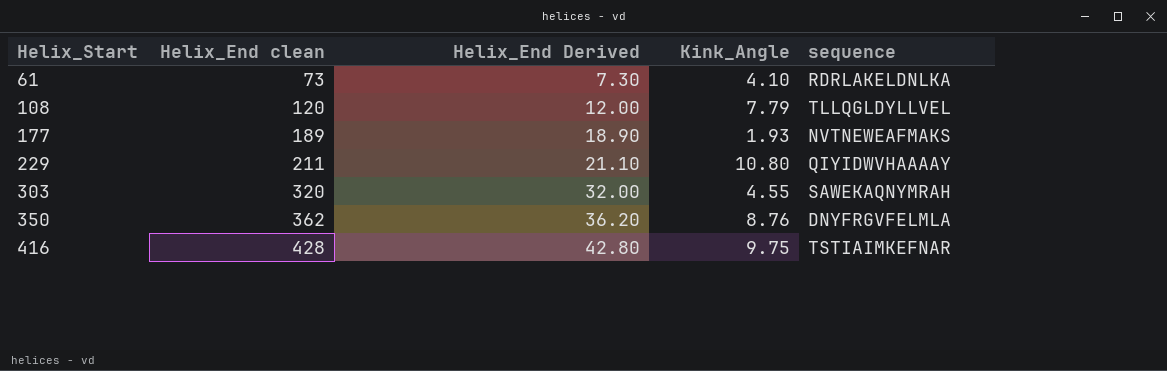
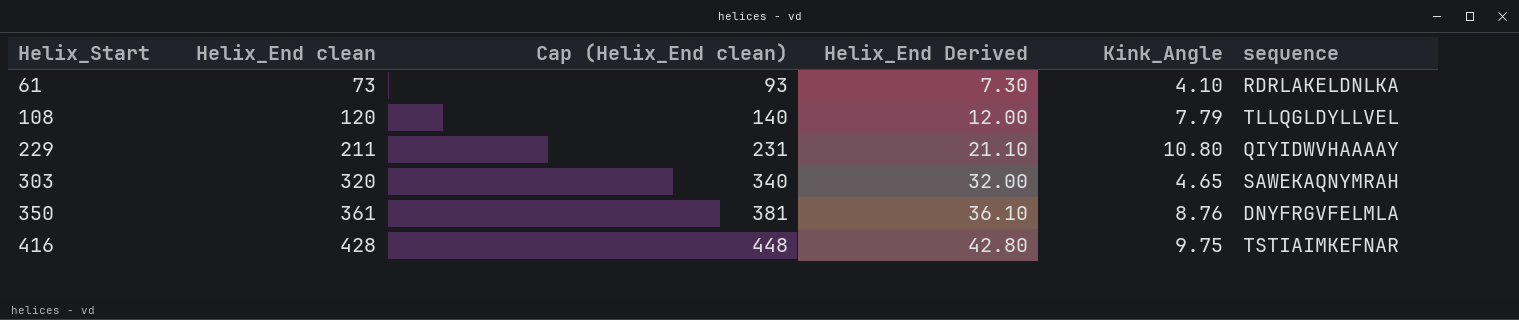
column Cap (Helix_End clean) | formula: none -> [Helix_End clean] + 20
row 177: 189 | 18.90 | 1.93 | NVTNEWEAFMAKS -> none
303 | Kink_Angle: 4.55 -> 4.65
350 | Helix_End clean: 362 -> 361
350 | Helix_End Derived: 36.20 -> 36.10

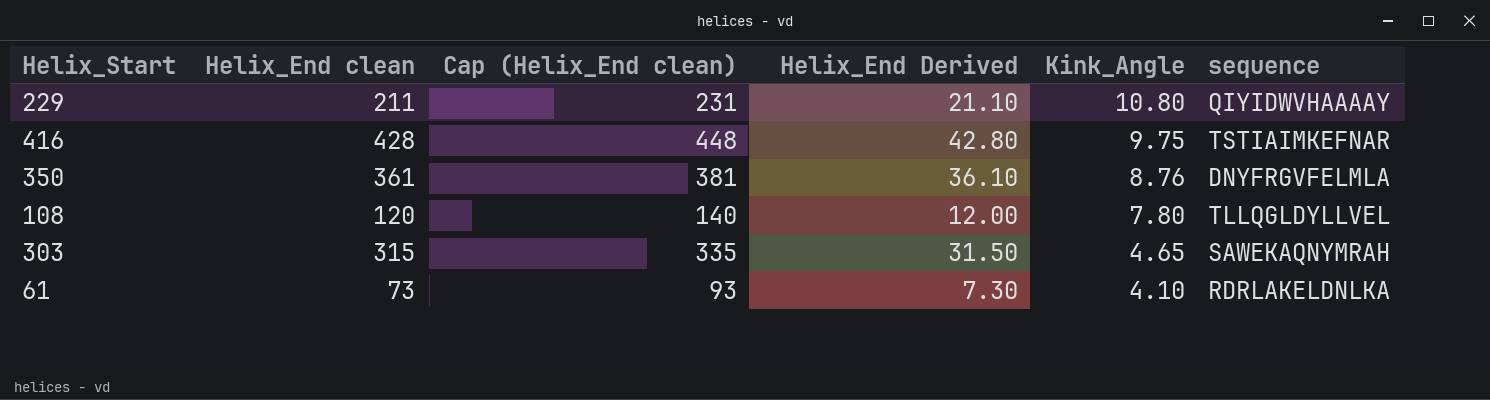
row order: Helix_Start ascending -> Kink_Angle descending
108 | Kink_Angle: 7.79 -> 7.80
303 | Helix_End clean: 320 -> 315
303 | Cap (Helix_End clean): 340 -> 335
303 | Helix_End Derived: 32.00 -> 31.50

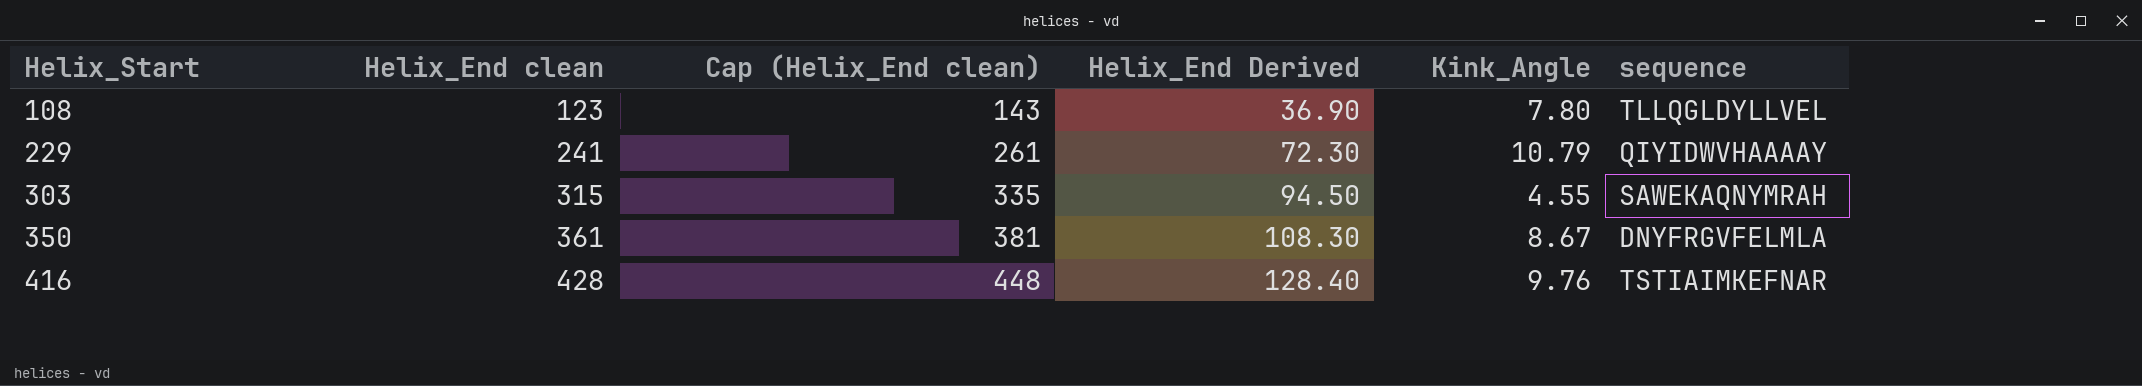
row order: Kink_Angle descending -> Helix_Start ascending
column Helix_End Derived | formula: [Helix_End clean] * 0.1 -> [Helix_End clean] * 0.3
row 61: 73 | 93 | 7.30 | 4.10 | RDRLAKELDNLKA -> none
108 | Helix_End clean: 120 -> 123
108 | Cap (Helix_End clean): 140 -> 143
229 | Helix_End clean: 211 -> 241
229 | Cap (Helix_End clean): 231 -> 261
229 | Kink_Angle: 10.80 -> 10.79
303 | Kink_Angle: 4.65 -> 4.55
350 | Kink_Angle: 8.76 -> 8.67
416 | Kink_Angle: 9.75 -> 9.76

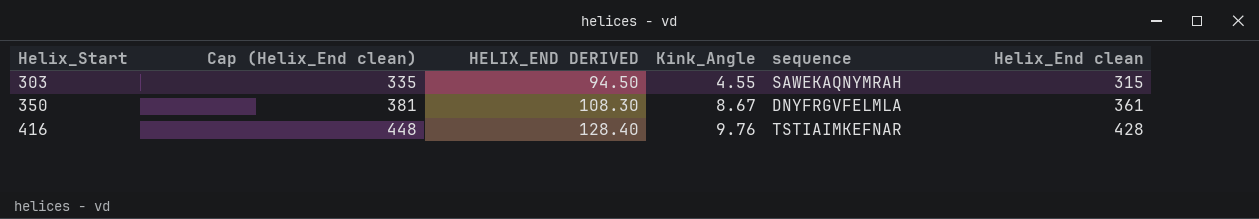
column name: Helix_End Derived -> HELIX_END DERIVED
column Helix_End clean | position: 2 -> 6
row 108: 123 | 143 | 36.90 | 7.80 | TLLQGLDYLLVEL -> none
row 229: 241 | 261 | 72.30 | 10.79 | QIYIDWVHAAAAY -> none

